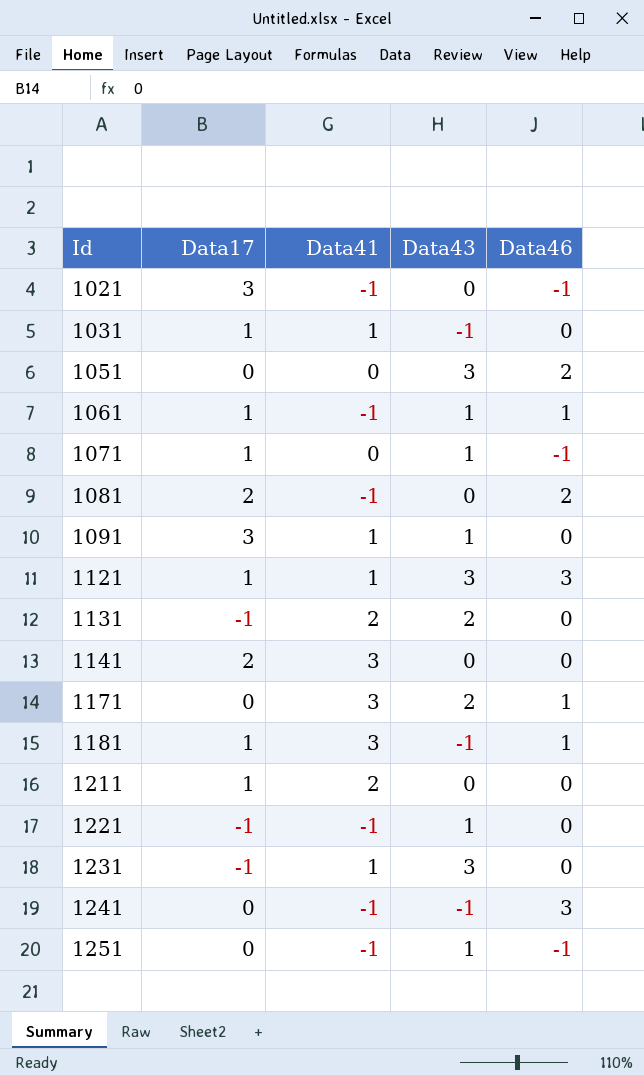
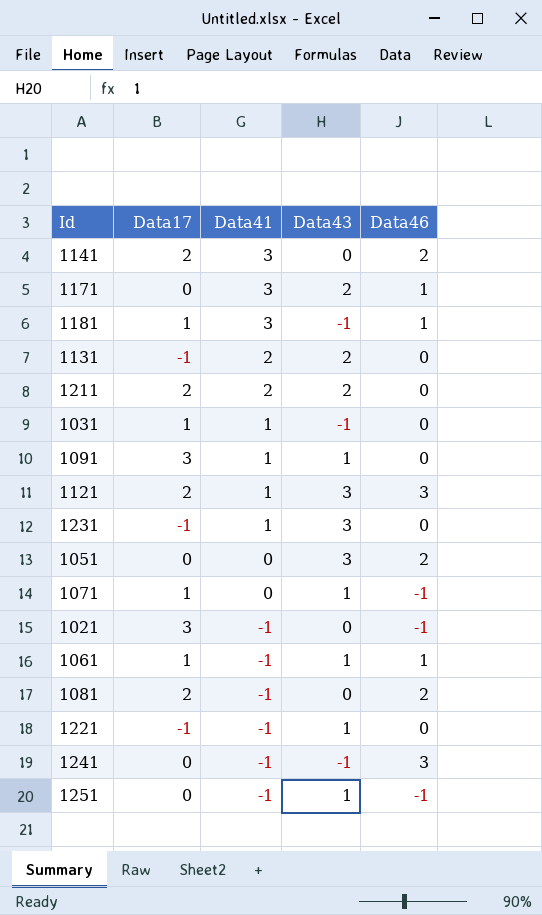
row order: Id ascending -> Data41 descending
1141 | Data46: 0 -> 2
1211 | Data17: 1 -> 2
1211 | Data43: 0 -> 2
1121 | Data17: 1 -> 2

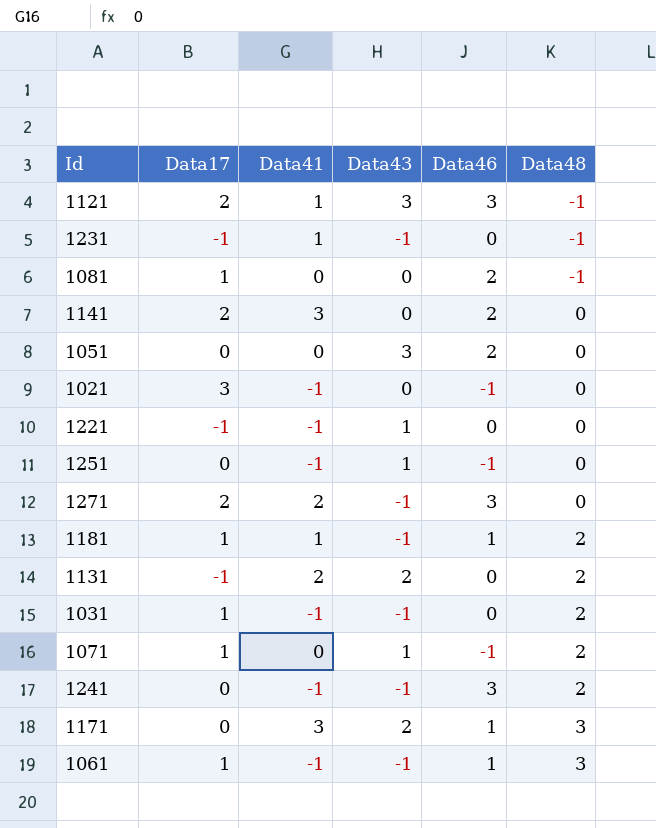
row order: Data41 descending -> Data48 ascending
column Data48 | position: none -> 6
row 1211: 2 | 2 | 2 | 0 -> none
row 1091: 3 | 1 | 1 | 0 -> none
1231 | Data43: 3 -> -1
1081 | Data17: 2 -> 1
1081 | Data41: -1 -> 0
row 1271: none -> 2 | 2 | -1 | 3 | 0
1181 | Data41: 3 -> 1
1031 | Data41: 1 -> -1
1061 | Data43: 1 -> -1

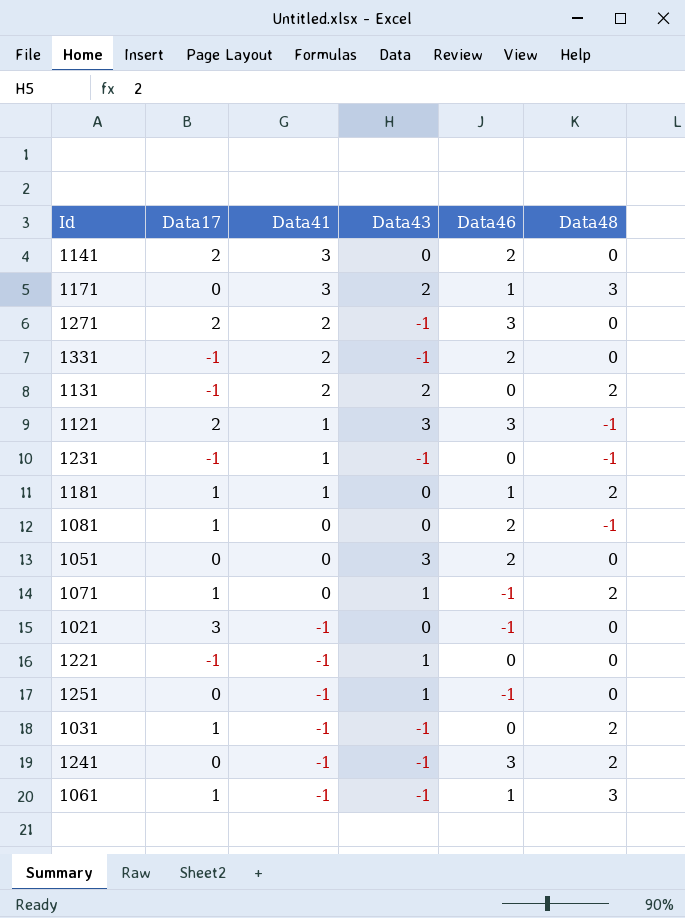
row order: Data48 ascending -> Data41 descending
row 1331: none -> -1 | 2 | -1 | 2 | 0
1181 | Data43: -1 -> 0

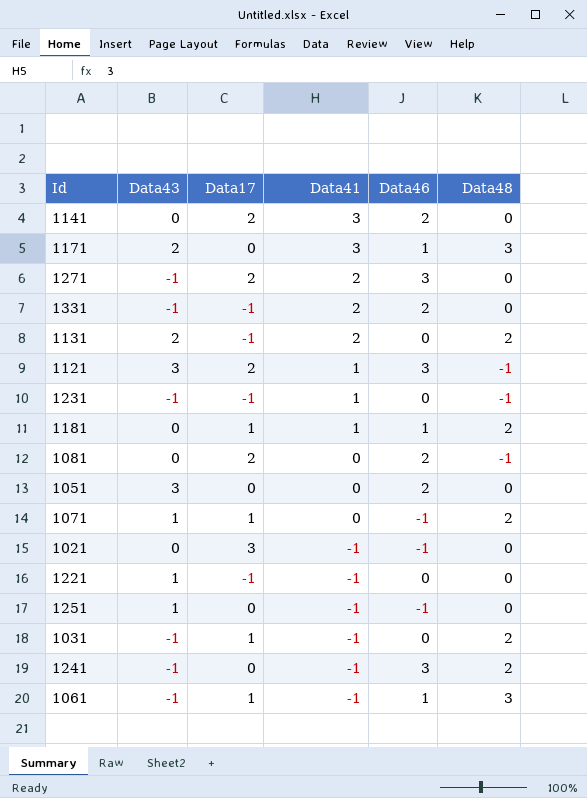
column Data43 | position: 4 -> 2
1081 | Data17: 1 -> 2

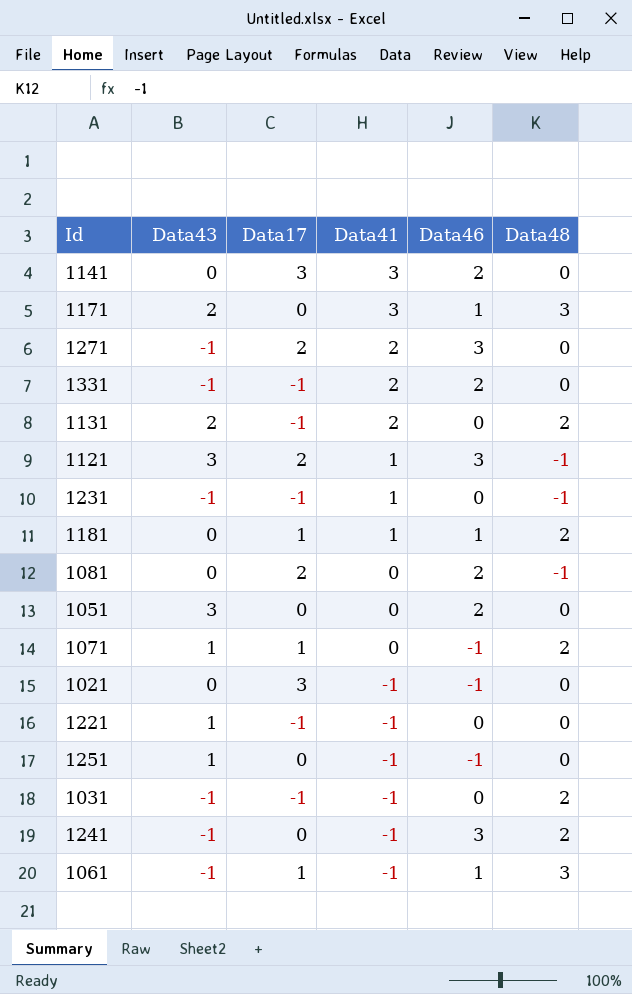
1141 | Data17: 2 -> 3
1031 | Data17: 1 -> -1

